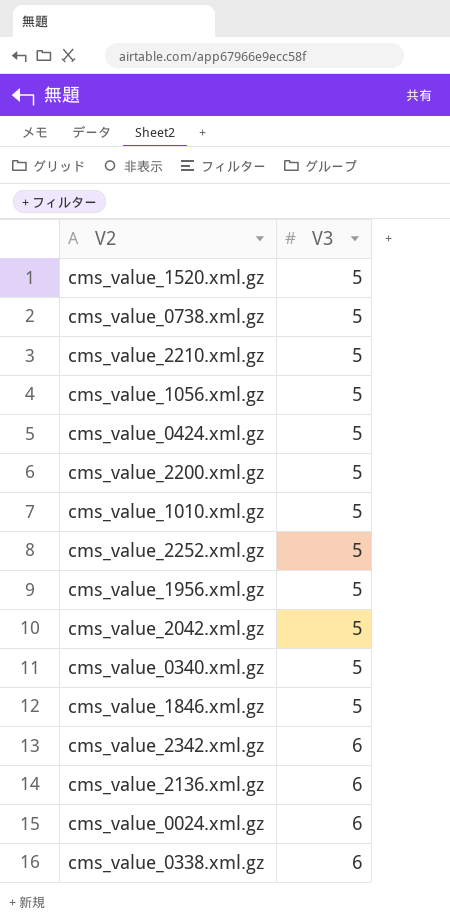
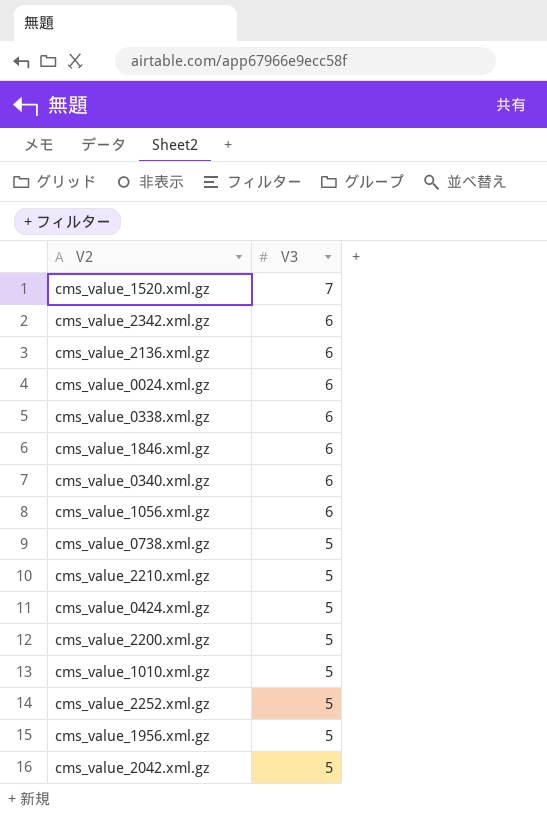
row order: V3 ascending -> V3 descending
cms_value_1520.xml.gz | V3: 5 -> 7
cms_value_1846.xml.gz | V3: 5 -> 6
cms_value_0340.xml.gz | V3: 5 -> 6
cms_value_1056.xml.gz | V3: 5 -> 6

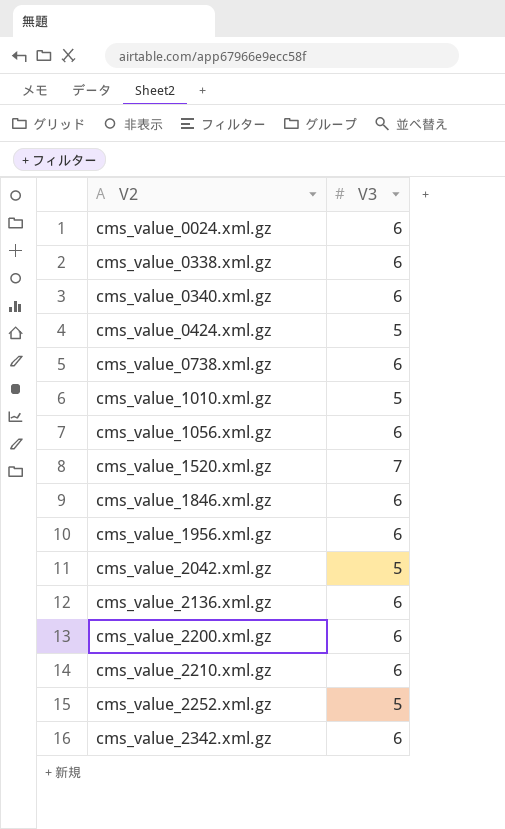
row order: V3 descending -> V2 ascending
cms_value_0738.xml.gz | V3: 5 -> 6
cms_value_1956.xml.gz | V3: 5 -> 6
cms_value_2200.xml.gz | V3: 5 -> 6
cms_value_2210.xml.gz | V3: 5 -> 6

